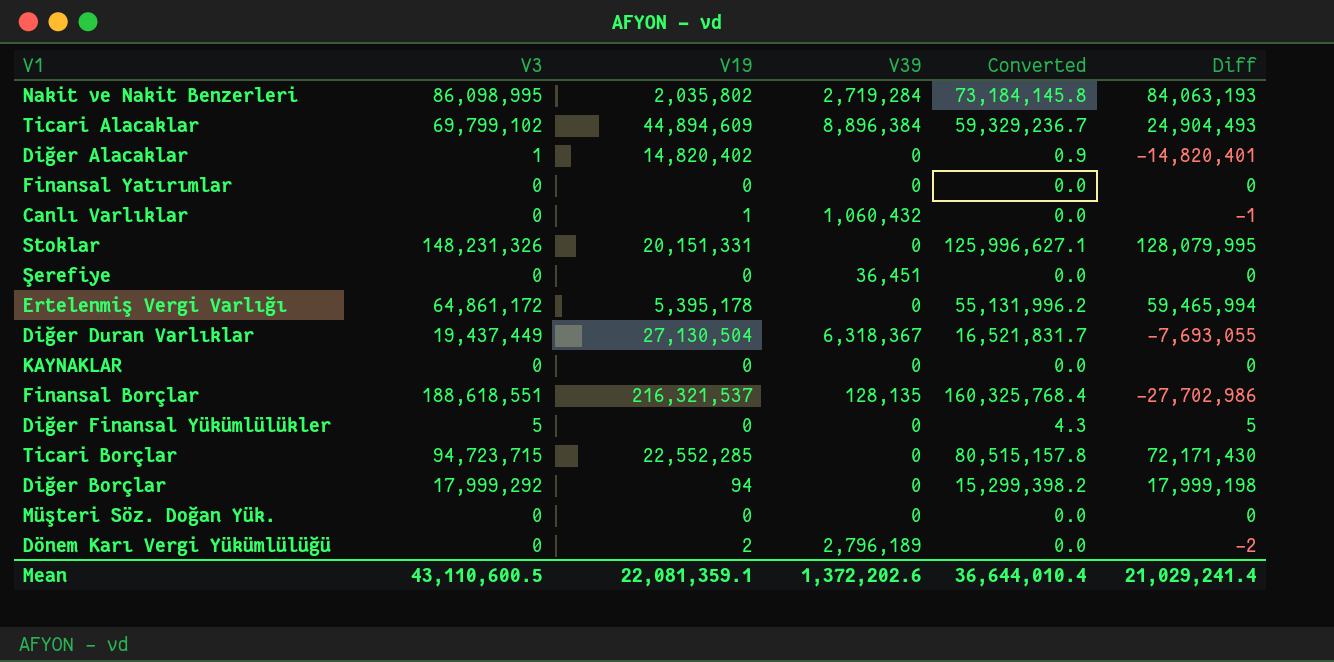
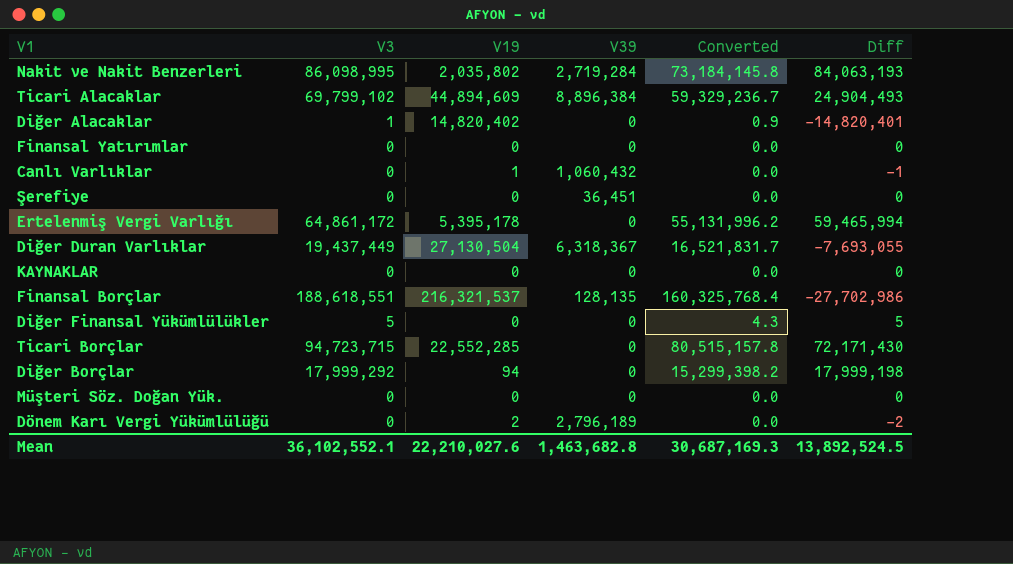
row Stoklar: 148,231,326 | 20,151,331 | 0 | 125,996,627.1 | 128,079,995 -> none
Mean | V3: 43,110,600.5 -> 36,102,552.1
Mean | V19: 22,081,359.1 -> 22,210,027.6
Mean | V39: 1,372,202.6 -> 1,463,682.8
Mean | Converted: 36,644,010.4 -> 30,687,169.3
Mean | Diff: 21,029,241.4 -> 13,892,524.5

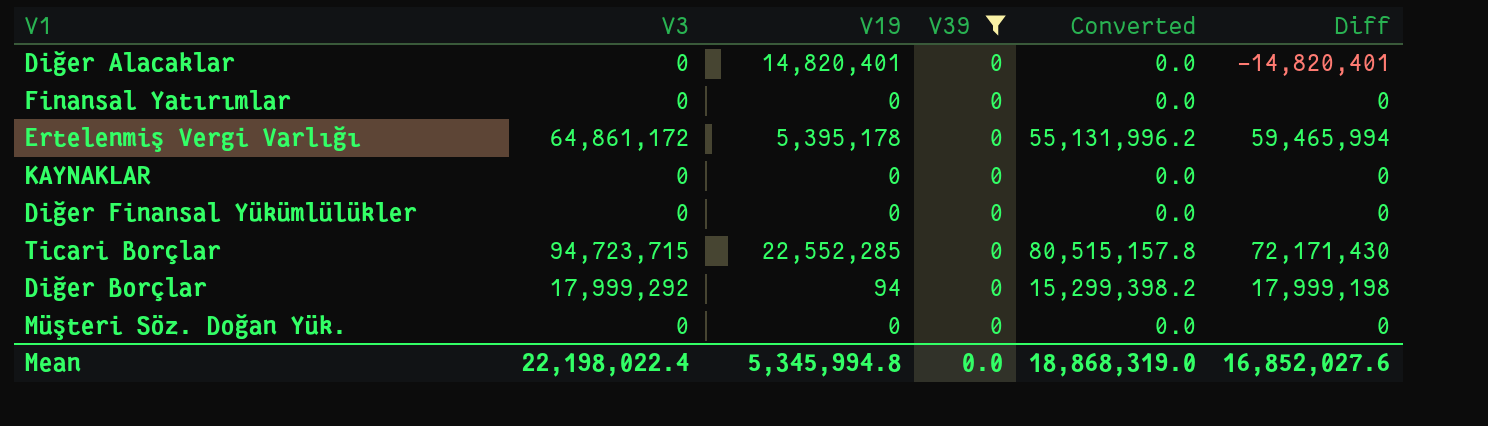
filter: none -> V39 = 0
Diğer Alacaklar | V3: 1 -> 0
Diğer Alacaklar | V19: 14,820,402 -> 14,820,401
Diğer Alacaklar | Converted: 0.9 -> 0.0
Diğer Finansal Yükümlülükler | V3: 5 -> 0
Diğer Finansal Yükümlülükler | Converted: 4.3 -> 0.0
Diğer Finansal Yükümlülükler | Diff: 5 -> 0
Mean | V3: 36,102,552.1 -> 22,198,022.4
Mean | V19: 22,210,027.6 -> 5,345,994.8
Mean | V39: 1,463,682.8 -> 0.0
Mean | Converted: 30,687,169.3 -> 18,868,319.0
Mean | Diff: 13,892,524.5 -> 16,852,027.6

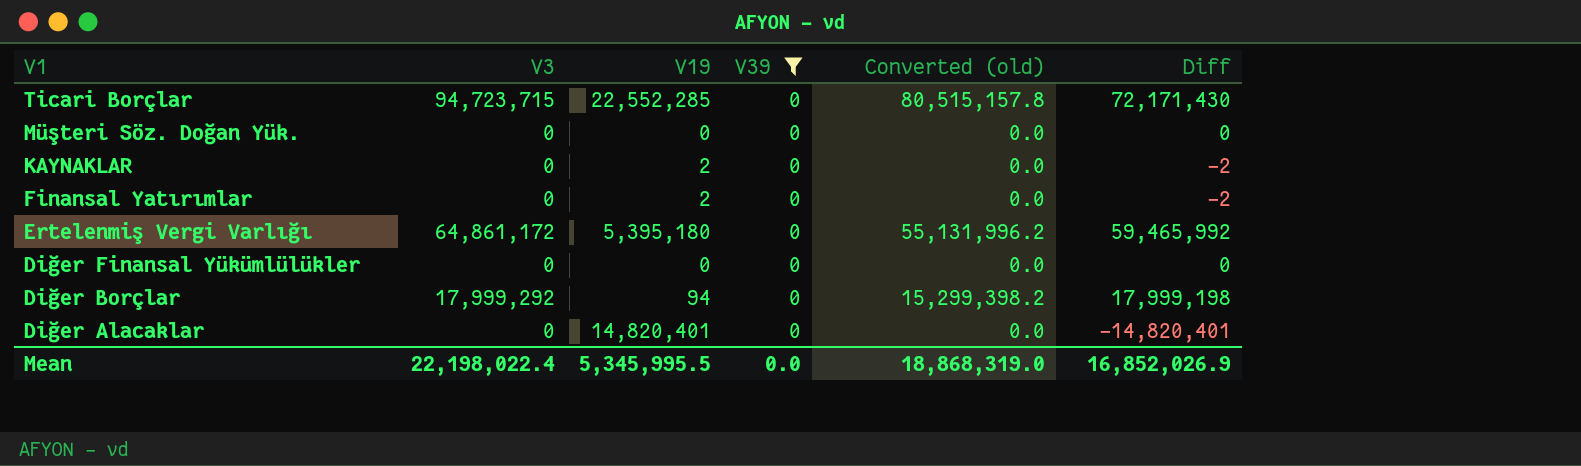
row order: none -> V1 descending
column name: Converted -> Converted (old)
KAYNAKLAR | V19: 0 -> 2
KAYNAKLAR | Diff: 0 -> -2
Finansal Yatırımlar | V19: 0 -> 2
Finansal Yatırımlar | Diff: 0 -> -2
Ertelenmiş Vergi Varlığı | V19: 5,395,178 -> 5,395,180
Ertelenmiş Vergi Varlığı | Diff: 59,465,994 -> 59,465,992
Mean | V19: 5,345,994.8 -> 5,345,995.5
Mean | Diff: 16,852,027.6 -> 16,852,026.9

